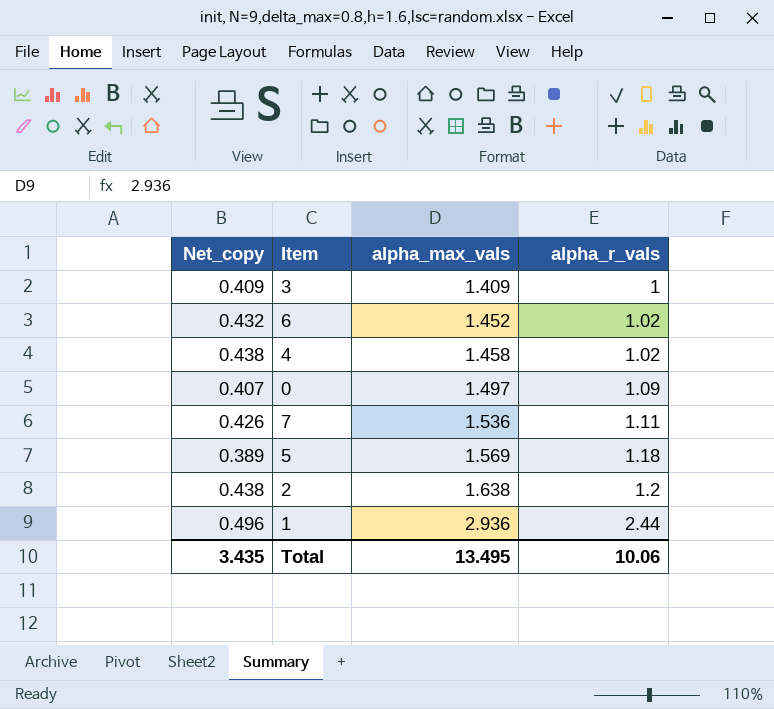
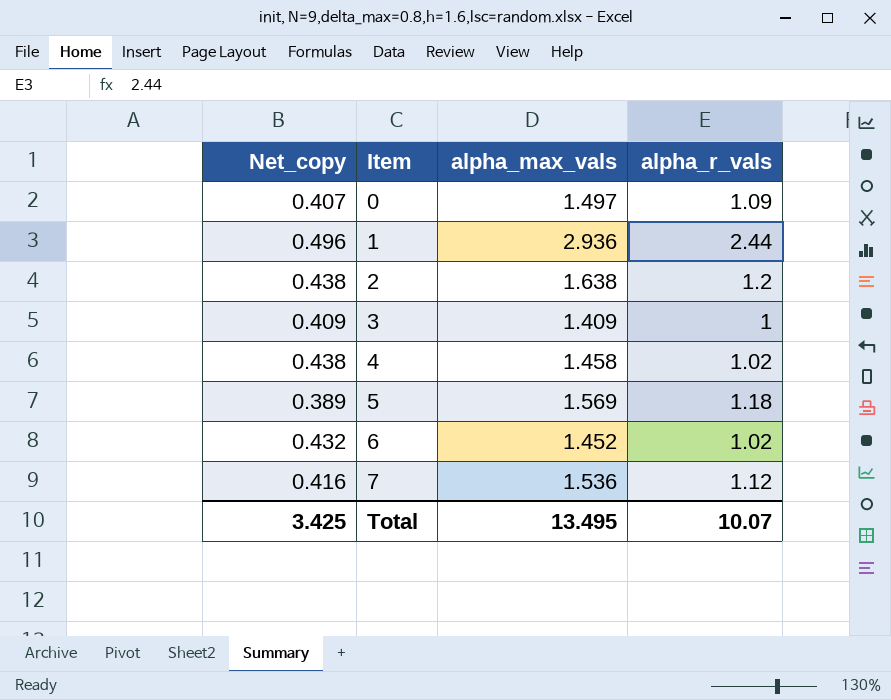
row order: alpha_max_vals ascending -> Item ascending
7 | Net_copy: 0.426 -> 0.416
7 | alpha_r_vals: 1.11 -> 1.12
Total | Net_copy: 3.435 -> 3.425
Total | alpha_r_vals: 10.06 -> 10.07

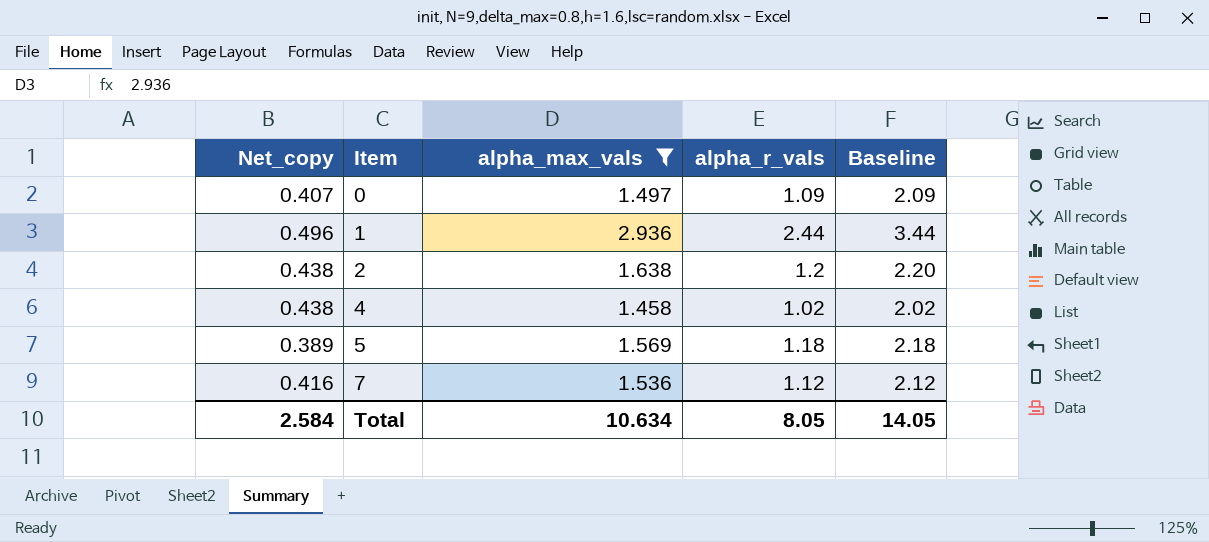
filter: none -> alpha_max_vals >= 1.458
column Baseline | formula: none -> [alpha_r_vals] + 1
Total | Net_copy: 3.425 -> 2.584
Total | alpha_max_vals: 13.495 -> 10.634
Total | alpha_r_vals: 10.07 -> 8.05

